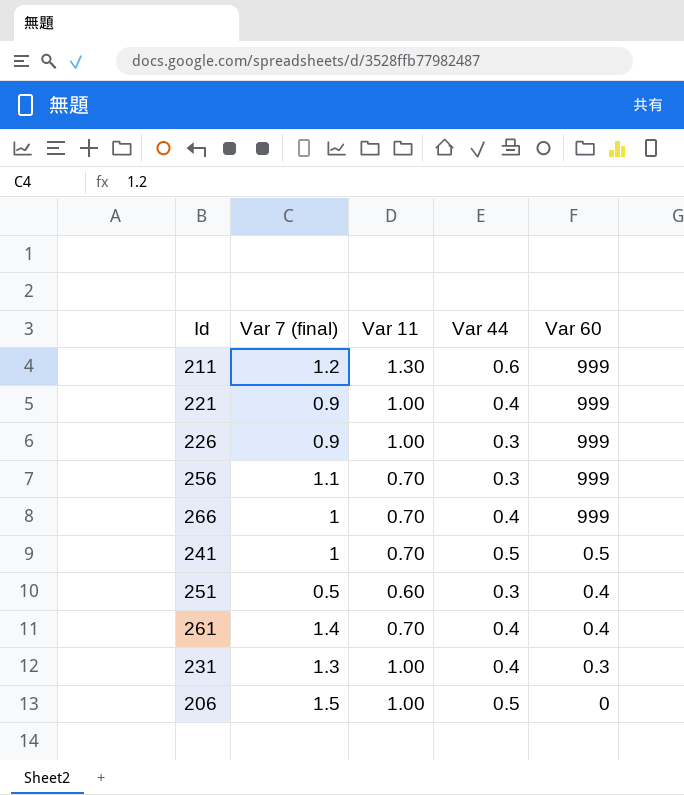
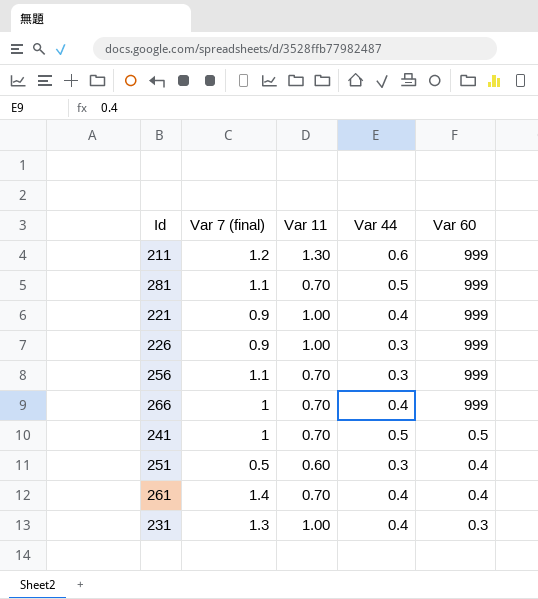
row 206: 1.5 | 1.00 | 0.5 | 0 -> none
row 281: none -> 1.1 | 0.70 | 0.5 | 999

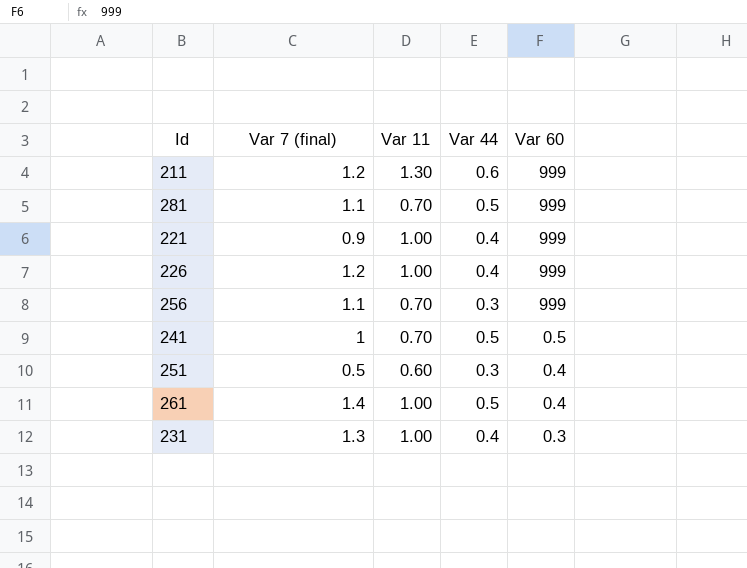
row 266: 1 | 0.70 | 0.4 | 999 -> none
226 | Var 7 (final): 0.9 -> 1.2
226 | Var 44: 0.3 -> 0.4
261 | Var 11: 0.70 -> 1.00
261 | Var 44: 0.4 -> 0.5

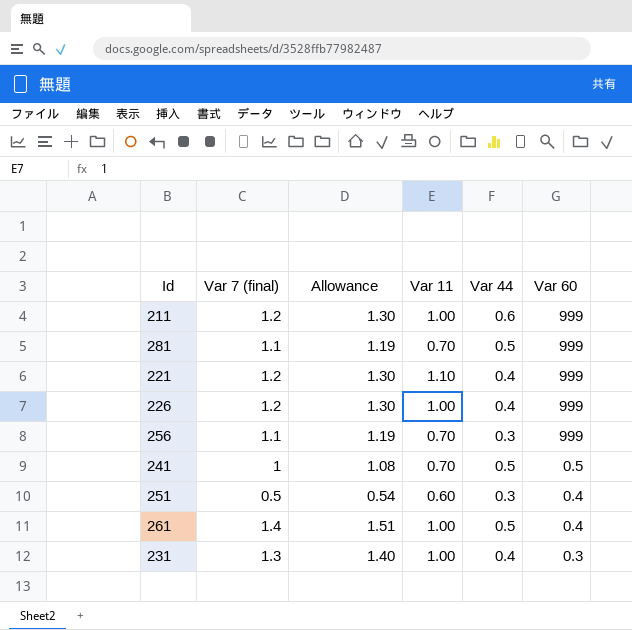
column Allowance | formula: none -> [Var 7 (final)] * 1.08
211 | Var 11: 1.30 -> 1.00
221 | Var 7 (final): 0.9 -> 1.2
221 | Var 11: 1.00 -> 1.10

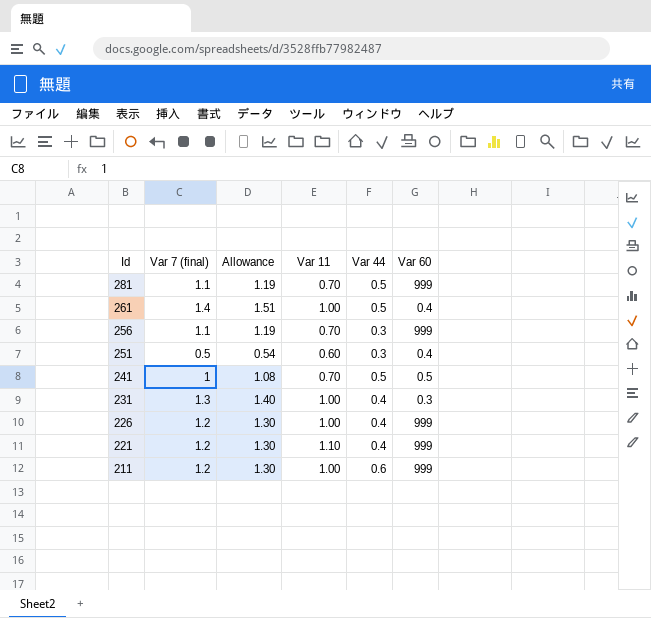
row order: Var 60 descending -> Id descending

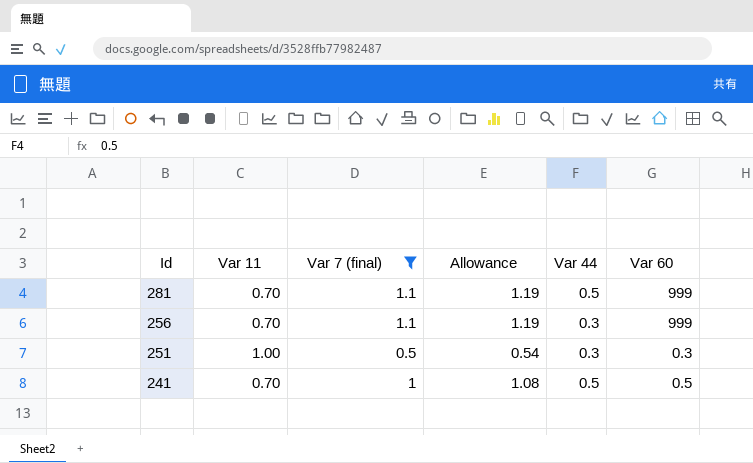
filter: none -> Var 7 (final) <= 1.1
column Var 11 | position: 4 -> 2
251 | Var 11: 0.60 -> 1.00
251 | Var 60: 0.4 -> 0.3

